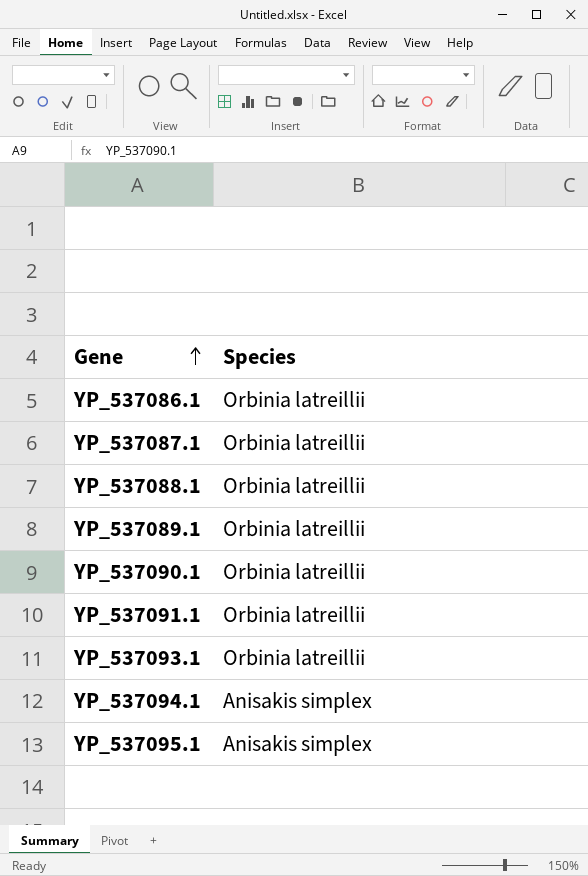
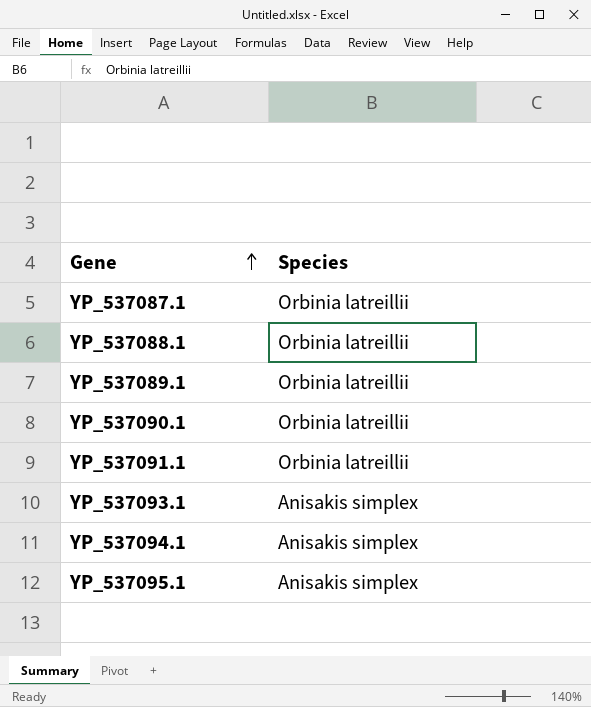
row YP_537086.1: Orbinia latreillii -> none
YP_537093.1 | Species: Orbinia latreillii -> Anisakis simplex

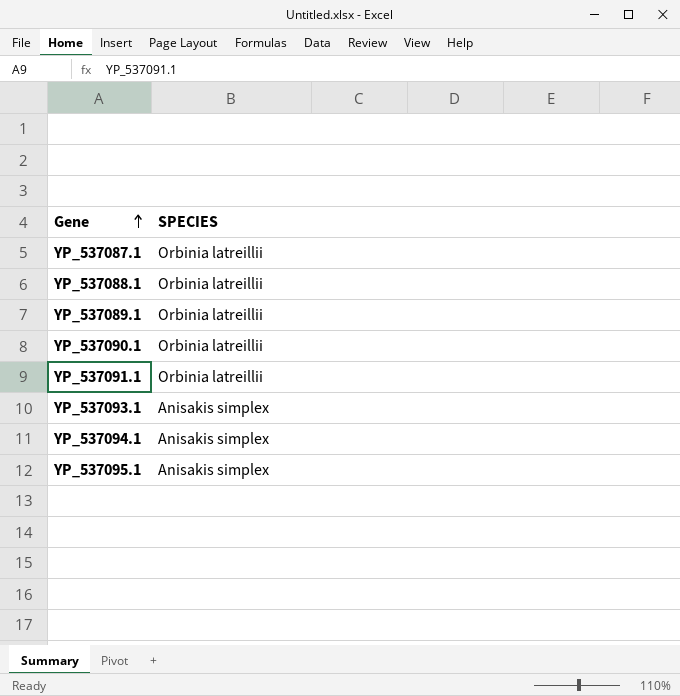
column name: Species -> SPECIES

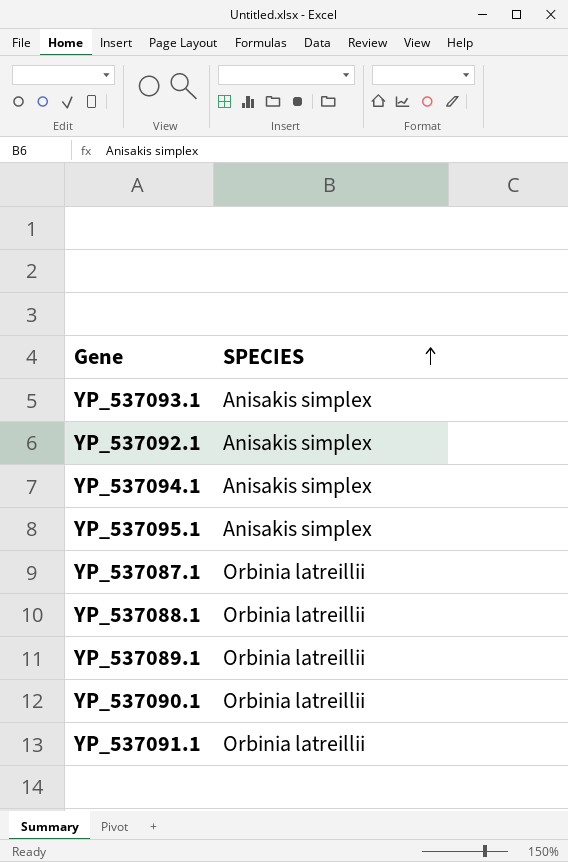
row order: Gene ascending -> SPECIES ascending
row YP_537092.1: none -> Anisakis simplex

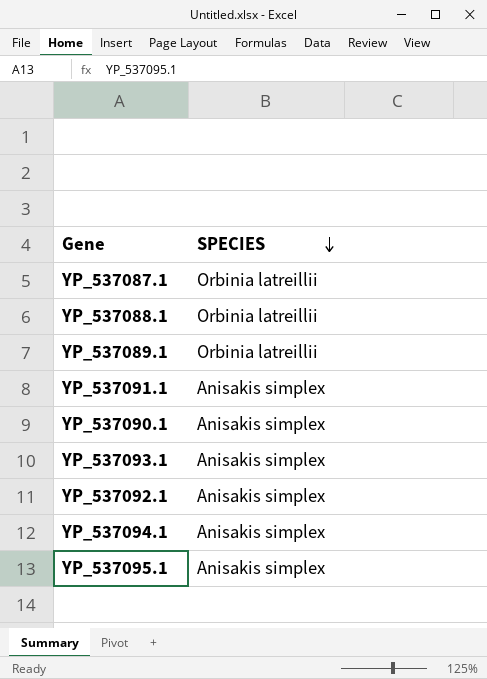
row order: SPECIES ascending -> SPECIES descending
YP_537091.1 | SPECIES: Orbinia latreillii -> Anisakis simplex
YP_537090.1 | SPECIES: Orbinia latreillii -> Anisakis simplex

